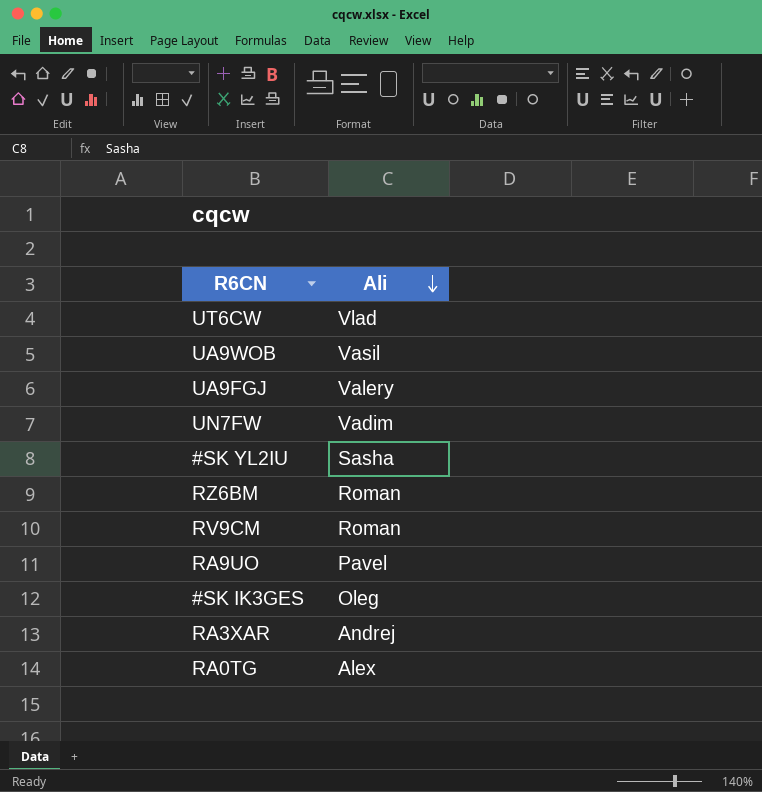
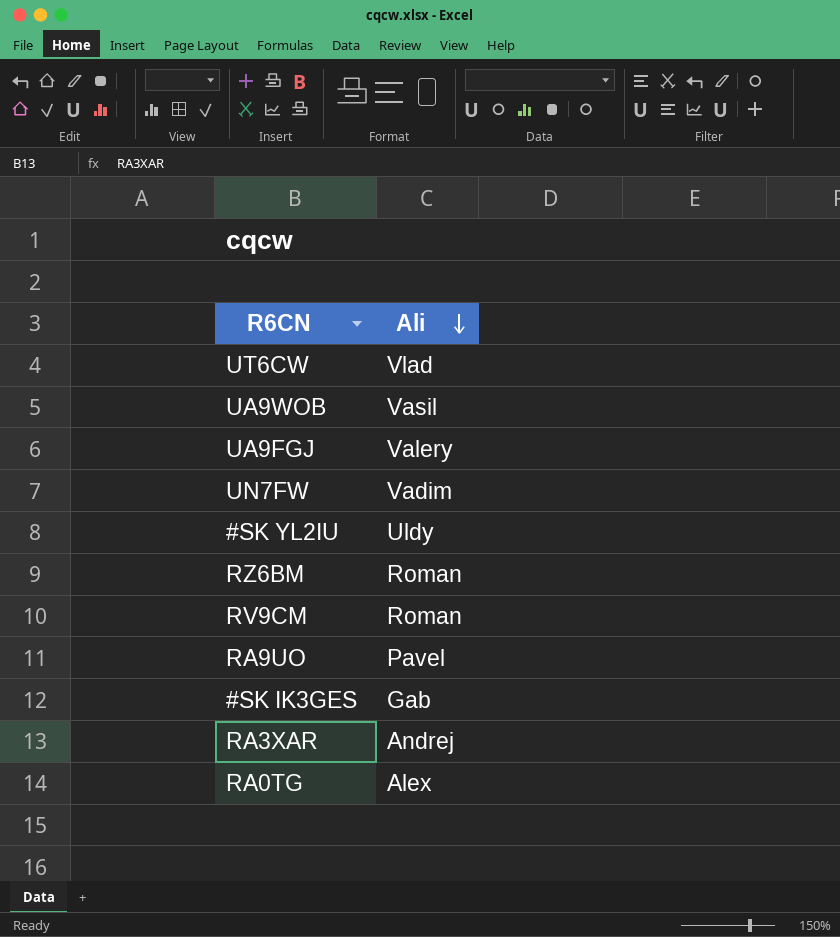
#SK YL2IU | Ali: Sasha -> Uldy
#SK IK3GES | Ali: Oleg -> Gab

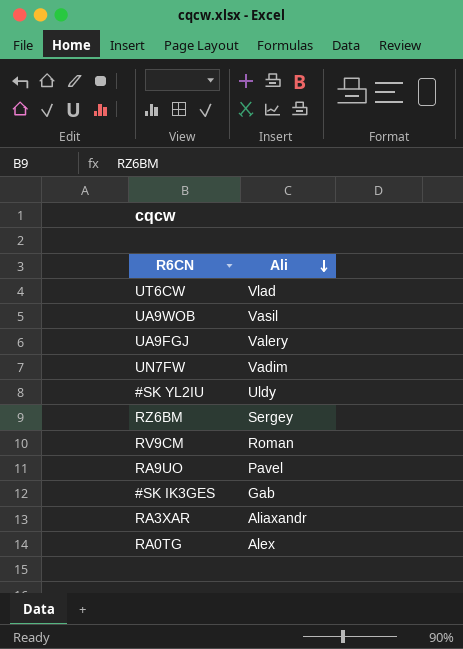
RZ6BM | Ali: Roman -> Sergey
RA3XAR | Ali: Andrej -> Aliaxandr

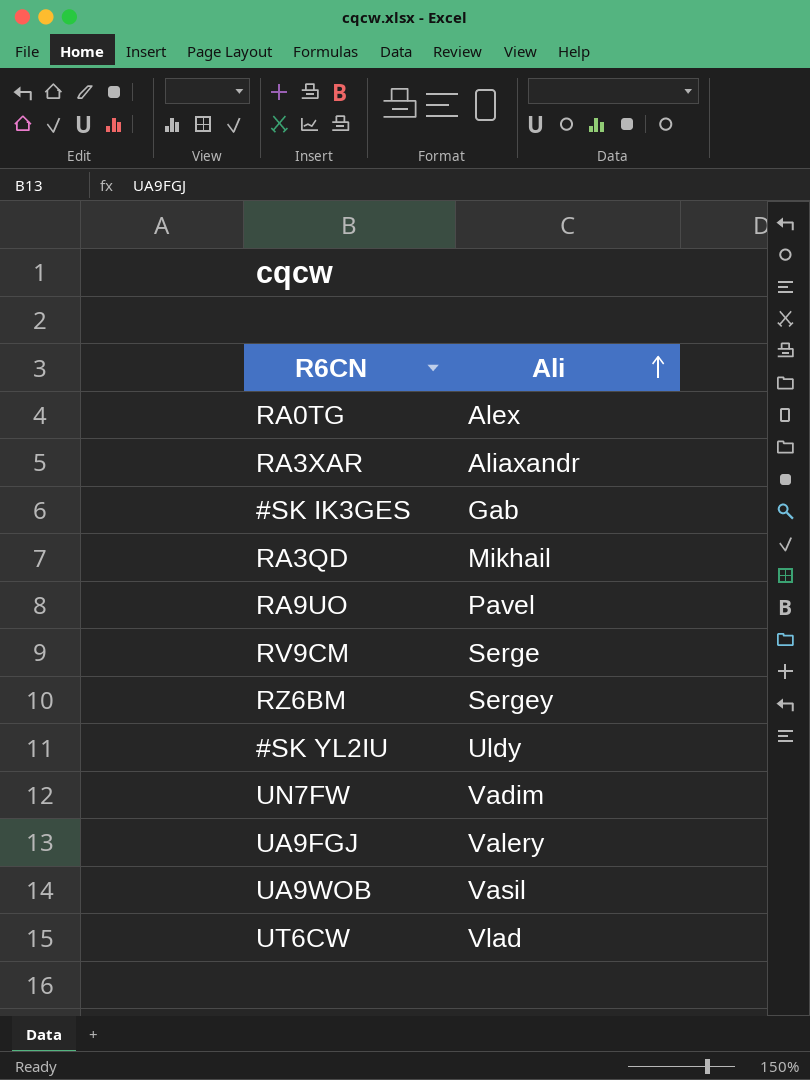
row order: Ali descending -> Ali ascending
row RA3QD: none -> Mikhail
RV9CM | Ali: Roman -> Serge

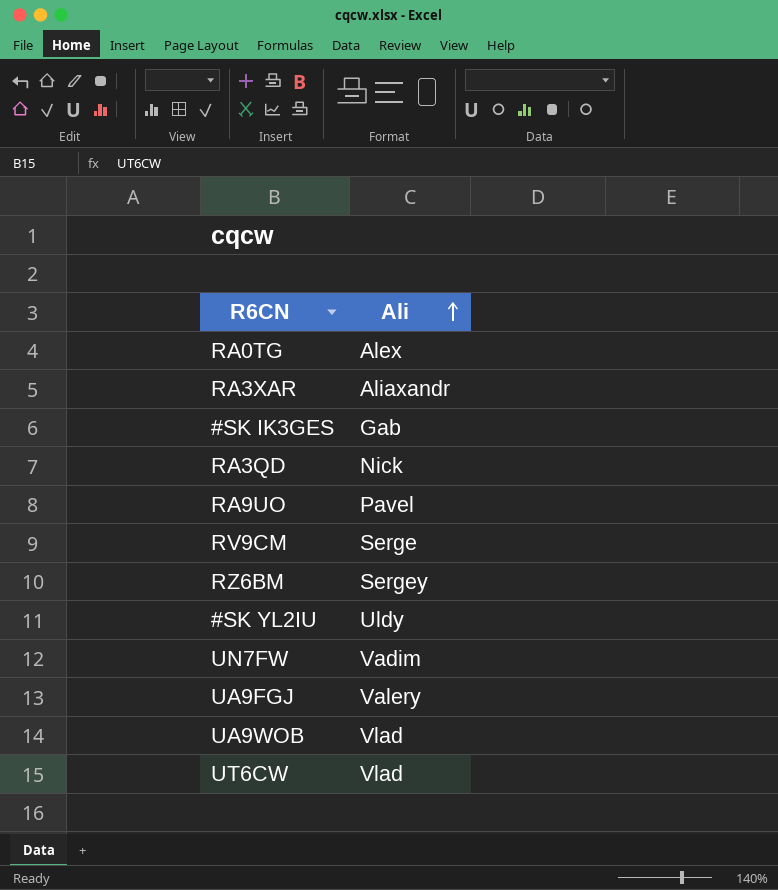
RA3QD | Ali: Mikhail -> Nick
UA9WOB | Ali: Vasil -> Vlad

